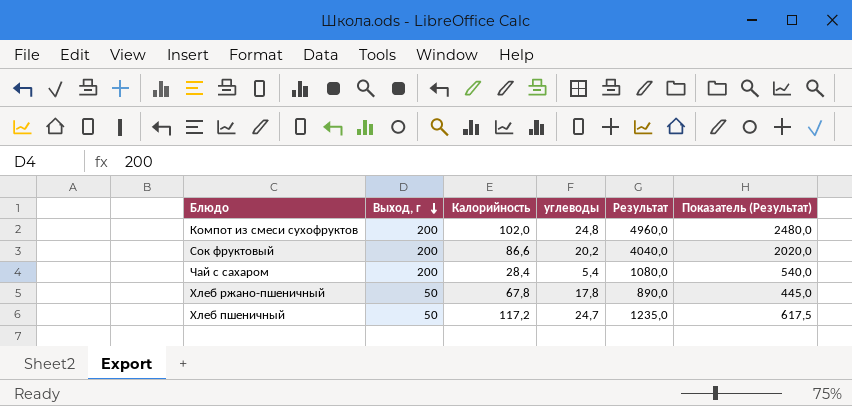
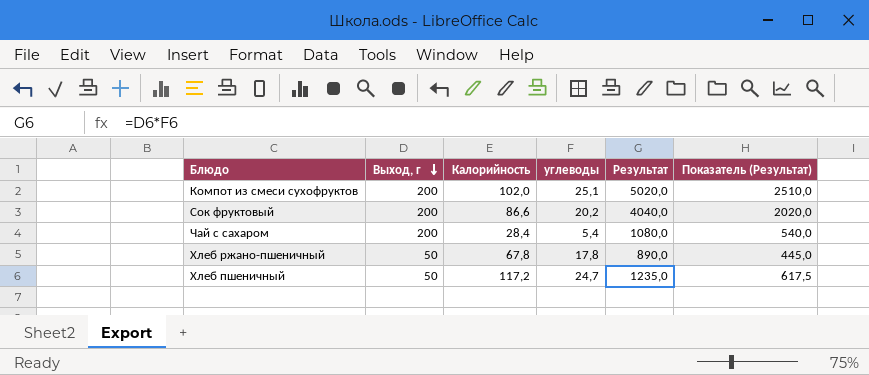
Компот из смеси сухофруктов | углеводы: 24,8 -> 25,1
Компот из смеси сухофруктов | Результат: 4960,0 -> 5020,0
Компот из смеси сухофруктов | Показатель (Результат): 2480,0 -> 2510,0

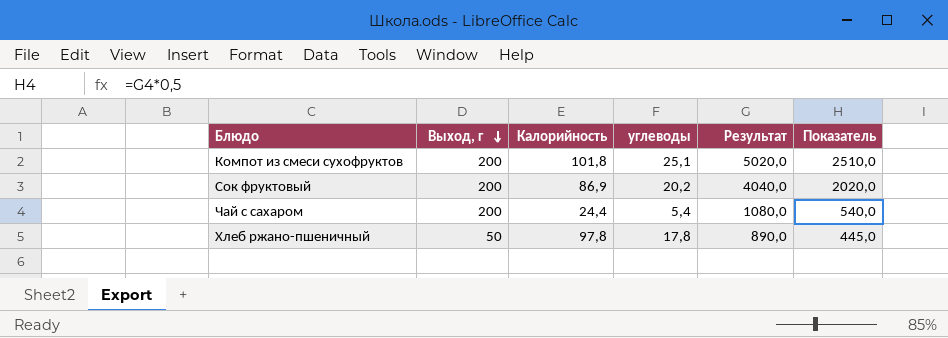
column name: Показатель (Результат) -> Показатель
row Хлеб пшеничный: 50 | 117,2 | 24,7 | 1235,0 | 617,5 -> none
Компот из смеси сухофруктов | Калорийность: 102,0 -> 101,8
Сок фруктовый | Калорийность: 86,6 -> 86,9
Чай с сахаром | Калорийность: 28,4 -> 24,4
Хлеб ржано-пшеничный | Калорийность: 67,8 -> 97,8

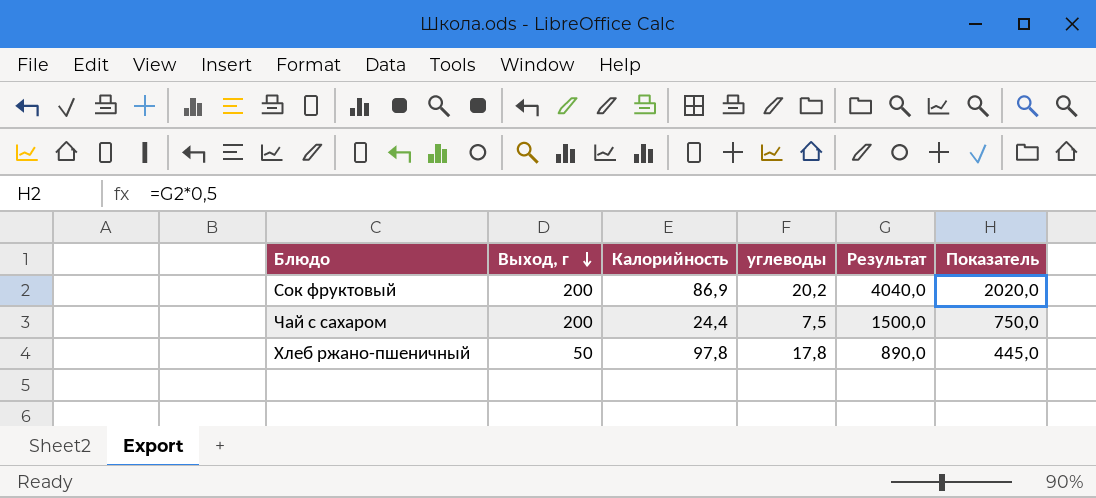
row Компот из смеси сухофруктов: 200 | 101,8 | 25,1 | 5020,0 | 2510,0 -> none
Чай с сахаром | углеводы: 5,4 -> 7,5
Чай с сахаром | Результат: 1080,0 -> 1500,0
Чай с сахаром | Показатель: 540,0 -> 750,0

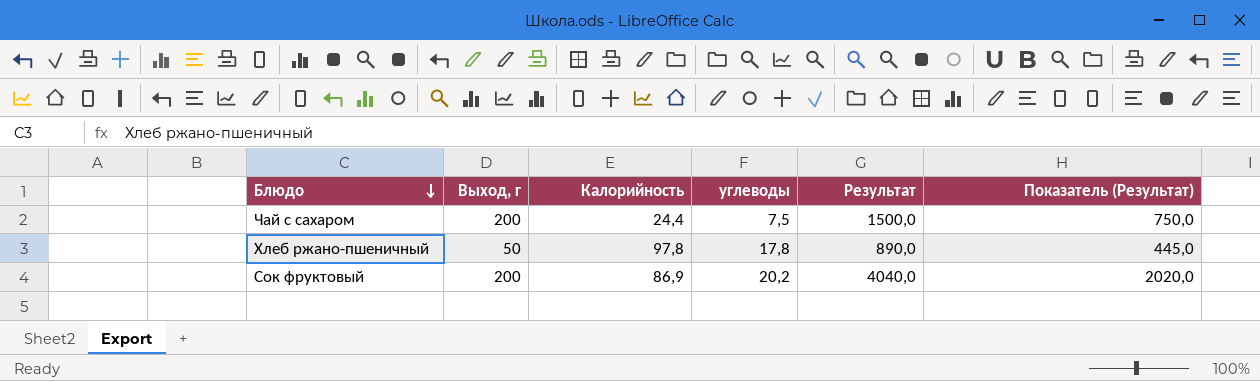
row order: Выход, г descending -> Блюдо descending
column name: Показатель -> Показатель (Результат)

